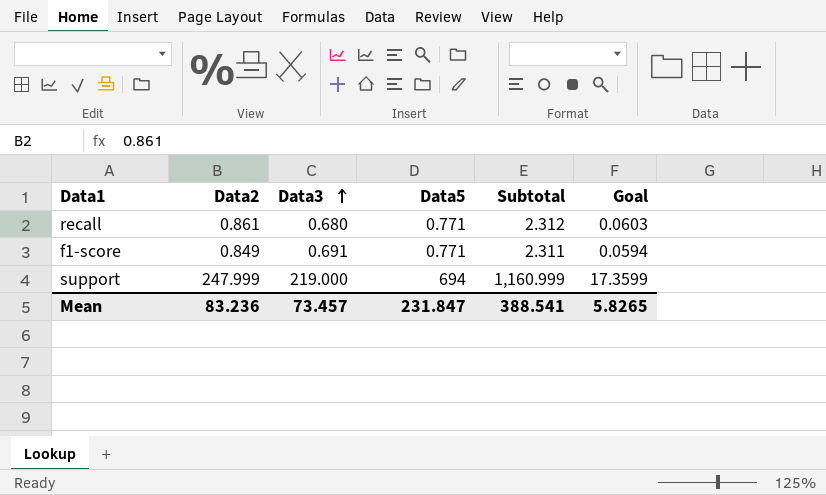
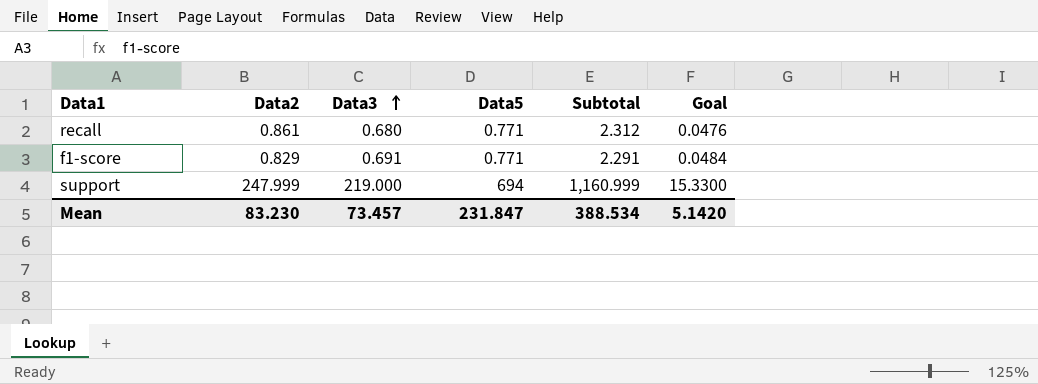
column Goal | formula: [Data2] * 0.07 -> [Data3] * 0.07
f1-score | Data2: 0.849 -> 0.829
f1-score | Subtotal: 2.311 -> 2.291
Mean | Data2: 83.236 -> 83.230
Mean | Subtotal: 388.541 -> 388.534
Mean | Goal: 5.8265 -> 5.1420

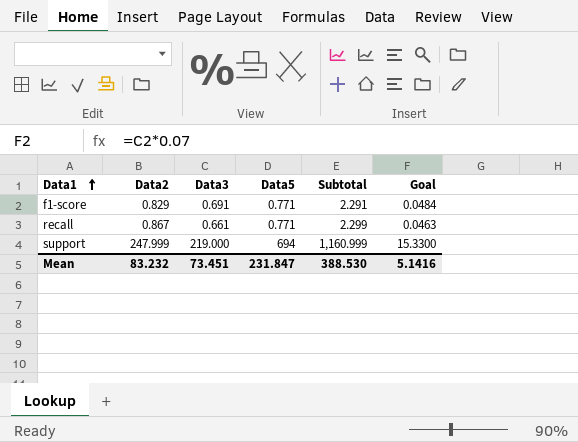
row order: Data3 ascending -> Data1 ascending
recall | Data2: 0.861 -> 0.867
recall | Data3: 0.680 -> 0.661
recall | Subtotal: 2.312 -> 2.299
recall | Goal: 0.0476 -> 0.0463
Mean | Data2: 83.230 -> 83.232
Mean | Data3: 73.457 -> 73.451
Mean | Subtotal: 388.534 -> 388.530
Mean | Goal: 5.1420 -> 5.1416

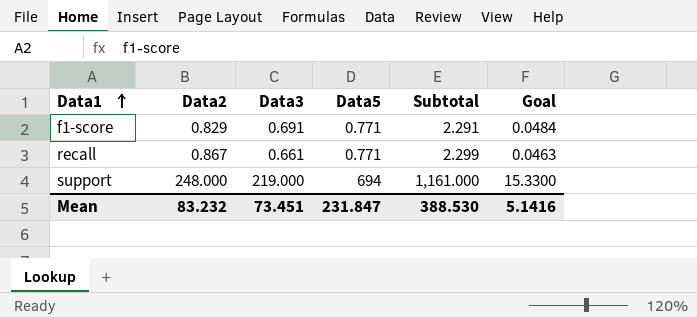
support | Data2: 247.999 -> 248.000
support | Subtotal: 1,160.999 -> 1,161.000

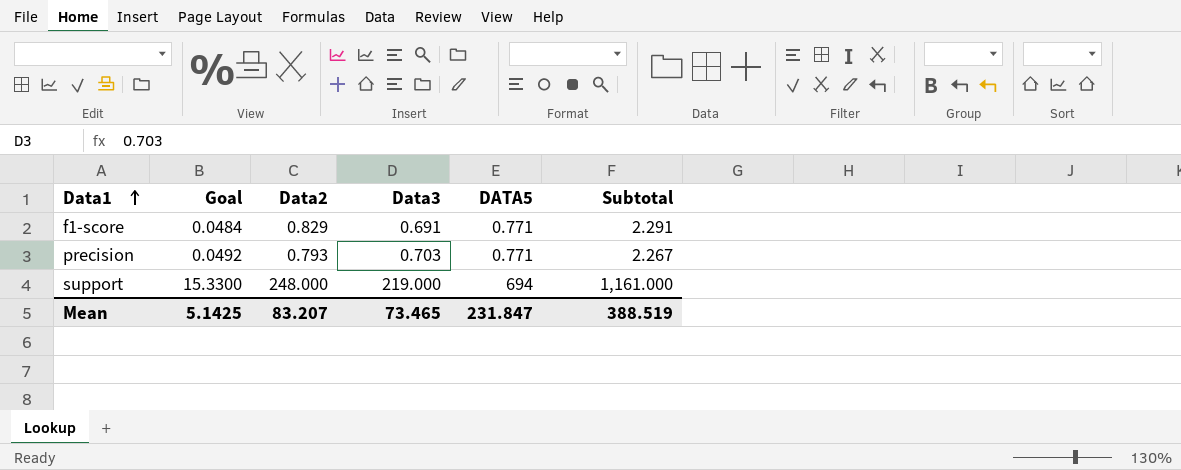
column Goal | position: 6 -> 2
column name: Data5 -> DATA5
row recall: 0.867 | 0.661 | 0.771 | 2.299 | 0.0463 -> none
row precision: none -> 0.0492 | 0.793 | 0.703 | 0.771 | 2.267
Mean | Goal: 5.1416 -> 5.1425
Mean | Data2: 83.232 -> 83.207
Mean | Data3: 73.451 -> 73.465
Mean | Subtotal: 388.530 -> 388.519

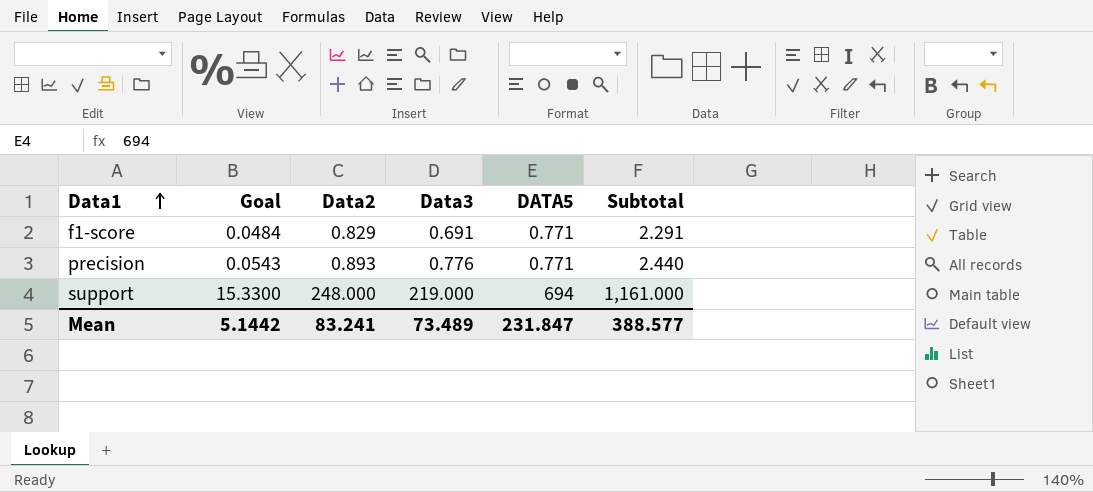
precision | Goal: 0.0492 -> 0.0543
precision | Data2: 0.793 -> 0.893
precision | Data3: 0.703 -> 0.776
precision | Subtotal: 2.267 -> 2.440
Mean | Goal: 5.1425 -> 5.1442
Mean | Data2: 83.207 -> 83.241
Mean | Data3: 73.465 -> 73.489
Mean | Subtotal: 388.519 -> 388.577

